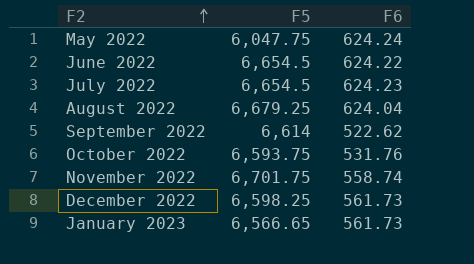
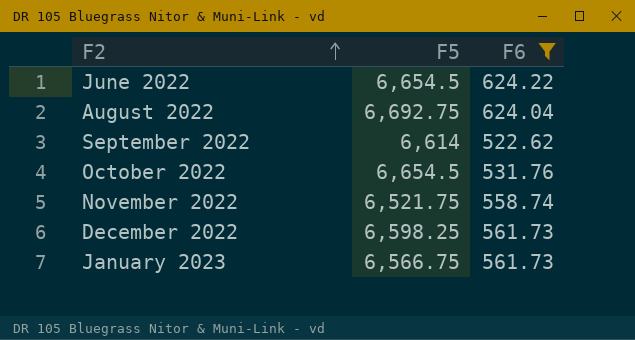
filter: none -> F6 <= 624.22
August 2022 | F5: 6,679.25 -> 6,692.75
October 2022 | F5: 6,593.75 -> 6,654.5
November 2022 | F5: 6,701.75 -> 6,521.75
January 2023 | F5: 6,566.65 -> 6,566.75

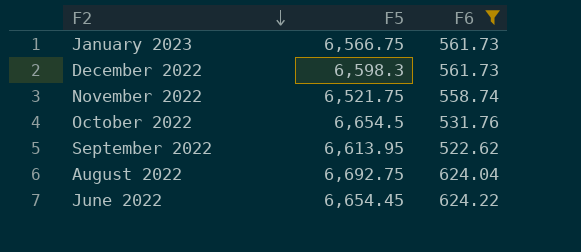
row order: F2 ascending -> F2 descending
December 2022 | F5: 6,598.25 -> 6,598.3
September 2022 | F5: 6,614 -> 6,613.95
June 2022 | F5: 6,654.5 -> 6,654.45

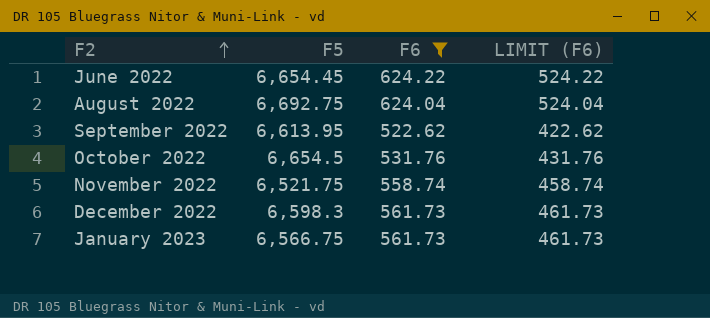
row order: F2 descending -> F2 ascending
column LIMIT (F6) | formula: none -> [F6] - 100

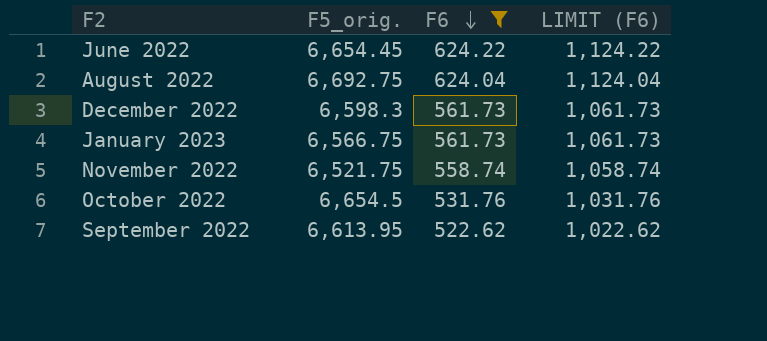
row order: F2 ascending -> F6 descending
column name: F5 -> F5_orig.
column LIMIT (F6) | formula: [F6] - 100 -> [F6] + 500

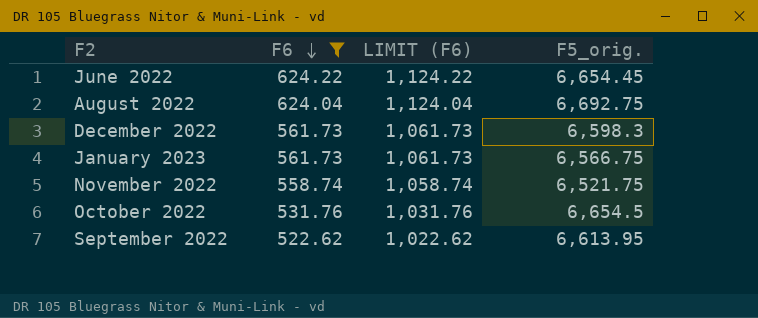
column F5_orig. | position: 2 -> 4

